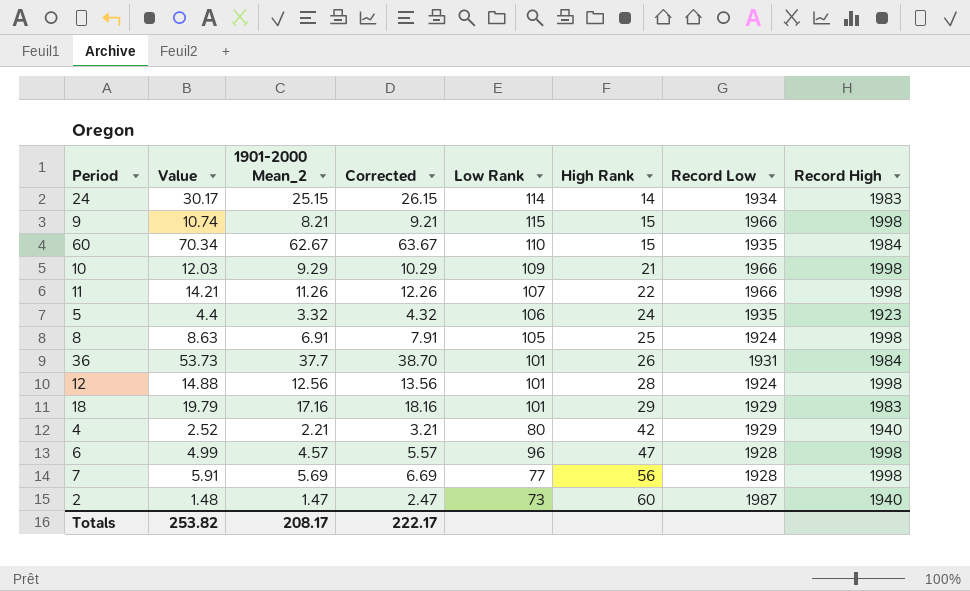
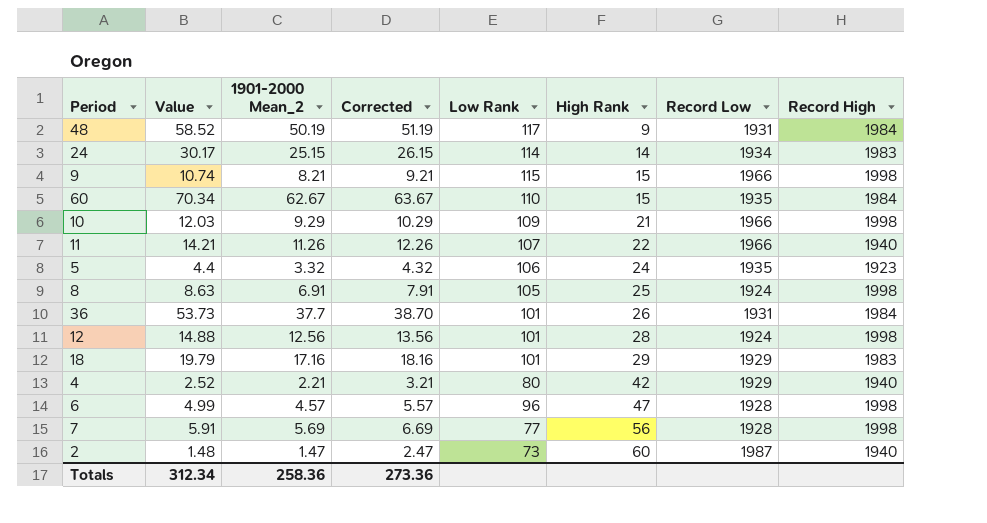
row 48: none -> 58.52 | 50.19 | 51.19 | 117 | 9 | 1931 | 1984
11 | Record High: 1998 -> 1940
Totals | Value: 253.82 -> 312.34
Totals | 1901-2000 Mean_2: 208.17 -> 258.36
Totals | Corrected: 222.17 -> 273.36

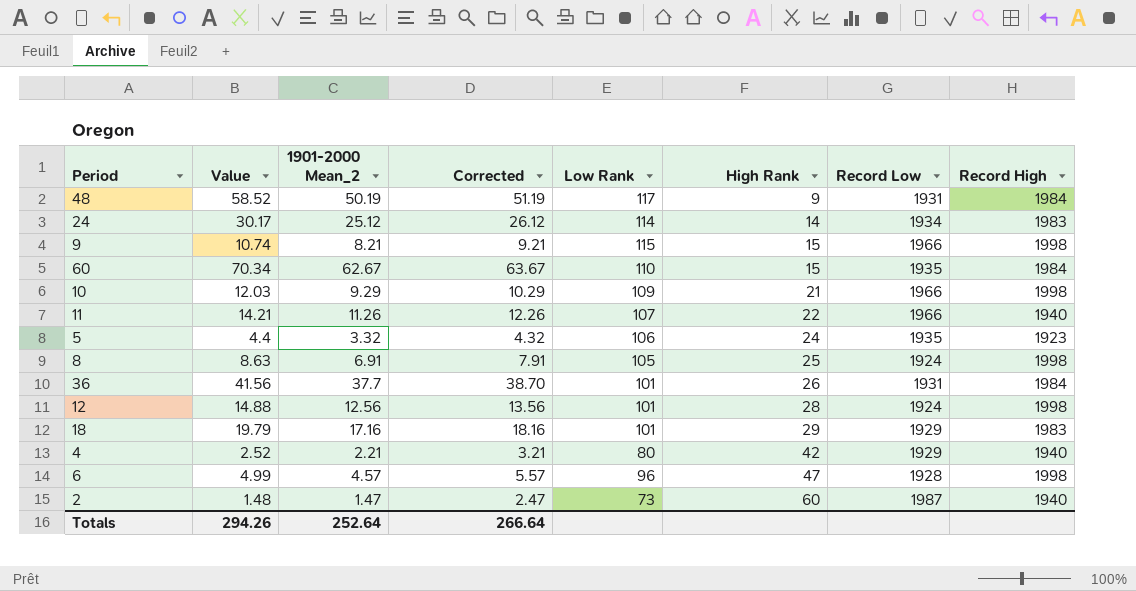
row 7: 5.91 | 5.69 | 6.69 | 77 | 56 | 1928 | 1998 -> none
24 | 1901-2000 Mean_2: 25.15 -> 25.12
24 | Corrected: 26.15 -> 26.12
36 | Value: 53.73 -> 41.56
Totals | Value: 312.34 -> 294.26
Totals | 1901-2000 Mean_2: 258.36 -> 252.64
Totals | Corrected: 273.36 -> 266.64

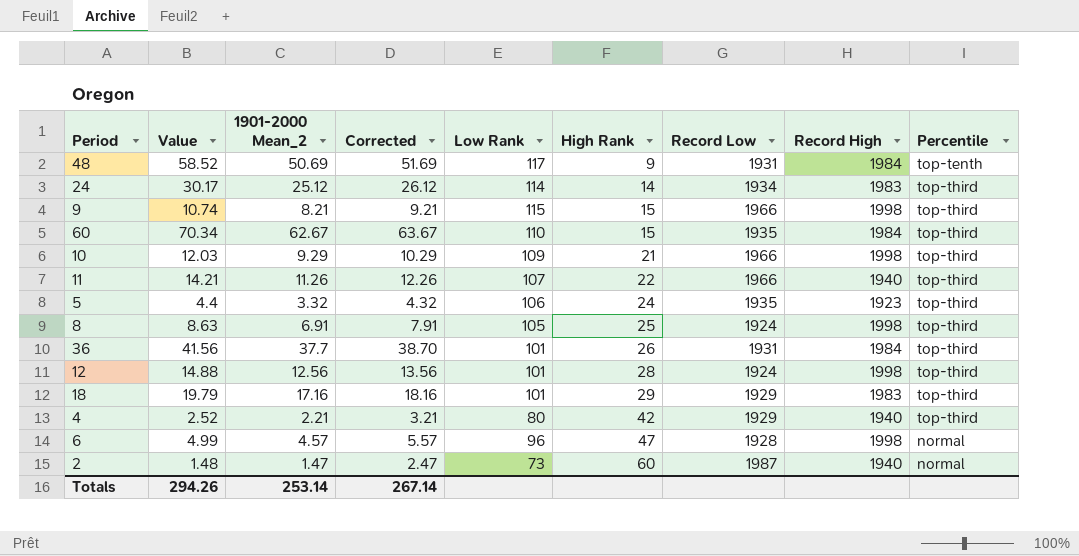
column Percentile | position: none -> 9
48 | 1901-2000 Mean_2: 50.19 -> 50.69
48 | Corrected: 51.19 -> 51.69
Totals | 1901-2000 Mean_2: 252.64 -> 253.14
Totals | Corrected: 266.64 -> 267.14

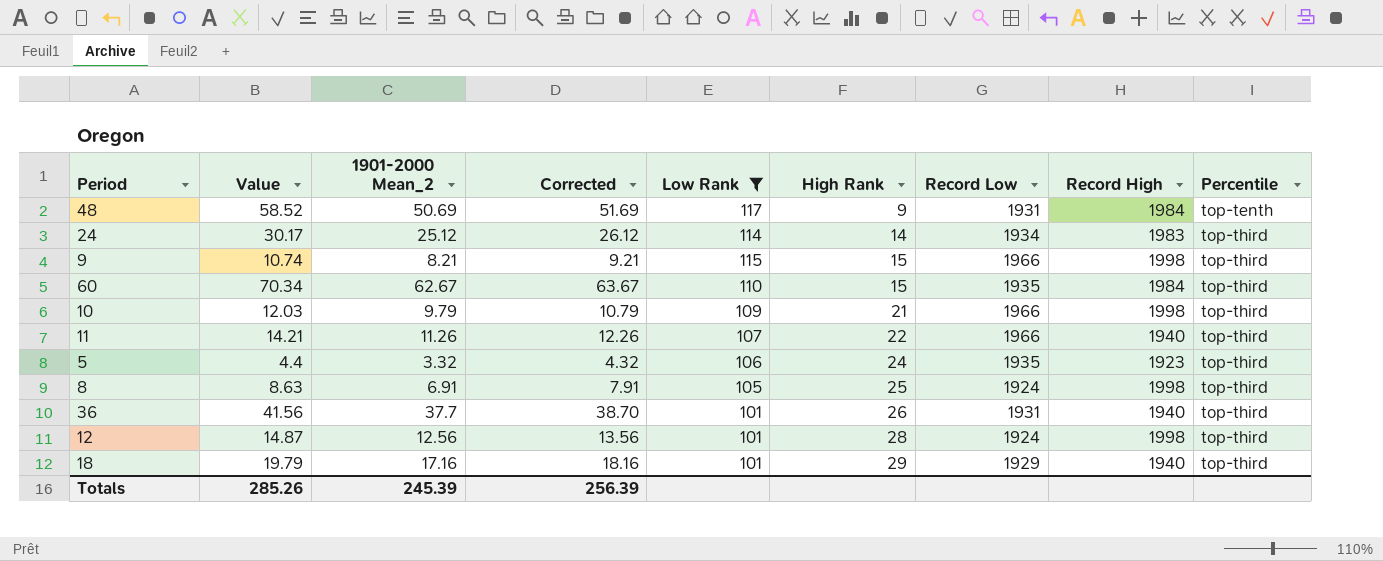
filter: none -> Low Rank >= 101
10 | 1901-2000 Mean_2: 9.29 -> 9.79
10 | Corrected: 10.29 -> 10.79
36 | Record High: 1984 -> 1940
12 | Value: 14.88 -> 14.87
18 | Record High: 1983 -> 1940
Totals | Value: 294.26 -> 285.26
Totals | 1901-2000 Mean_2: 253.14 -> 245.39
Totals | Corrected: 267.14 -> 256.39

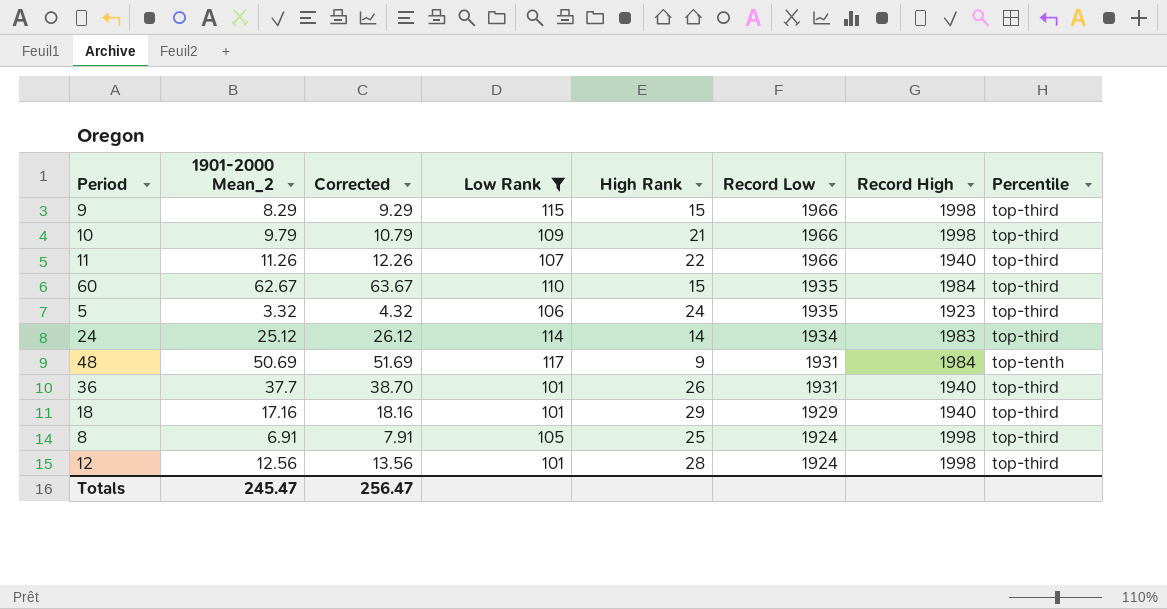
row order: High Rank ascending -> Record Low descending
column Value | position: 2 -> none
9 | 1901-2000 Mean_2: 8.21 -> 8.29
9 | Corrected: 9.21 -> 9.29
Totals | 1901-2000 Mean_2: 245.39 -> 245.47
Totals | Corrected: 256.39 -> 256.47

